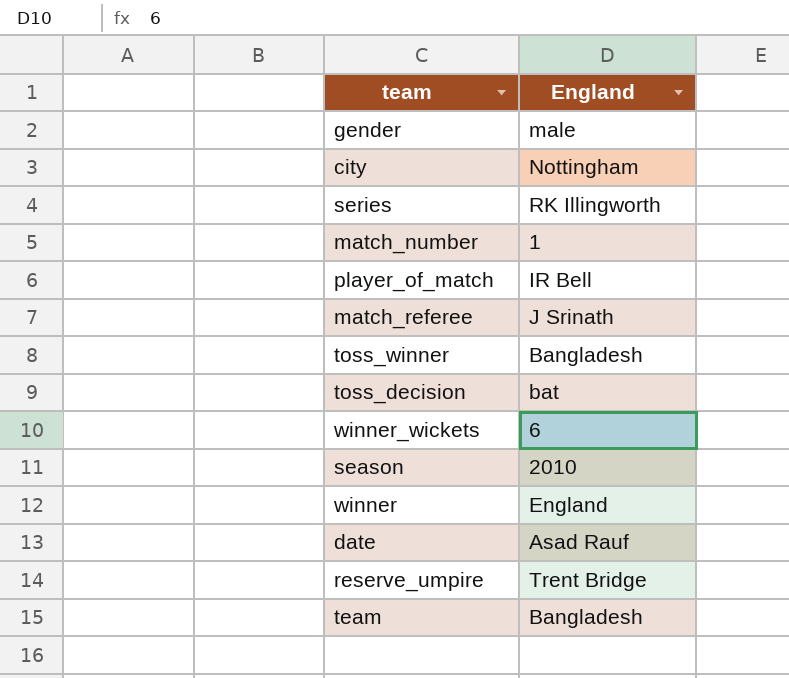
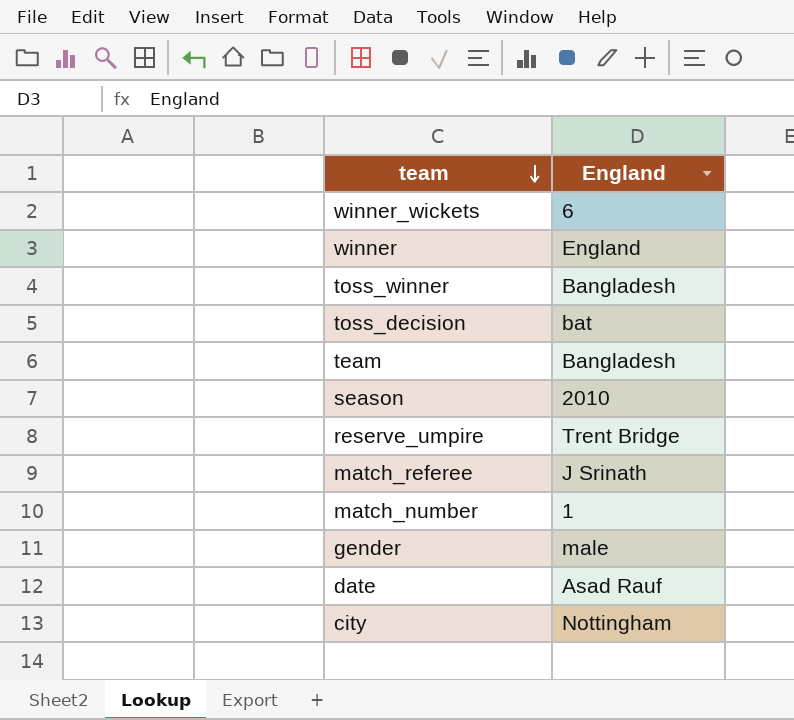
row order: none -> team descending
row series: RK Illingworth -> none
row player_of_match: IR Bell -> none

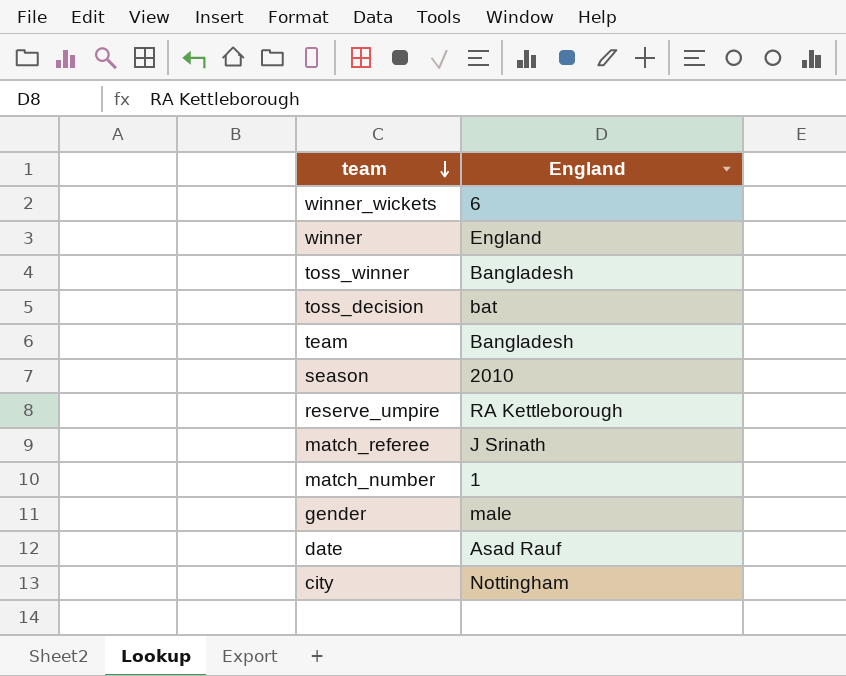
reserve_umpire | England: Trent Bridge -> RA Kettleborough

